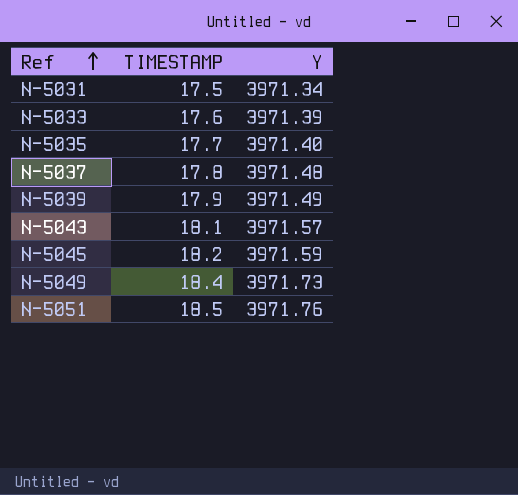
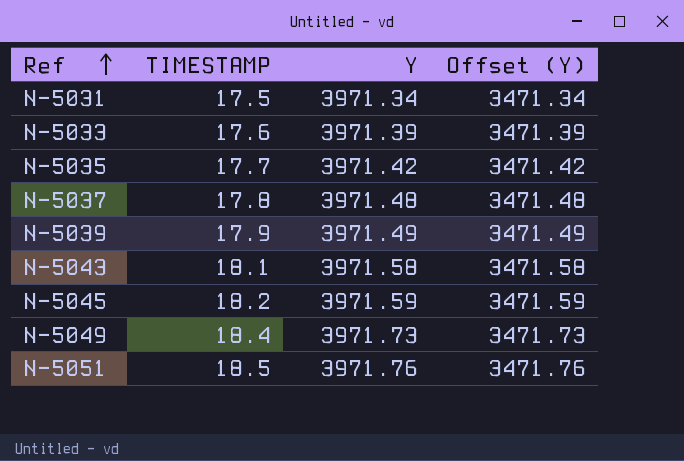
column Offset (Y) | formula: none -> [Y] - 500
N-5035 | Y: 3971.40 -> 3971.42
N-5043 | Y: 3971.57 -> 3971.58

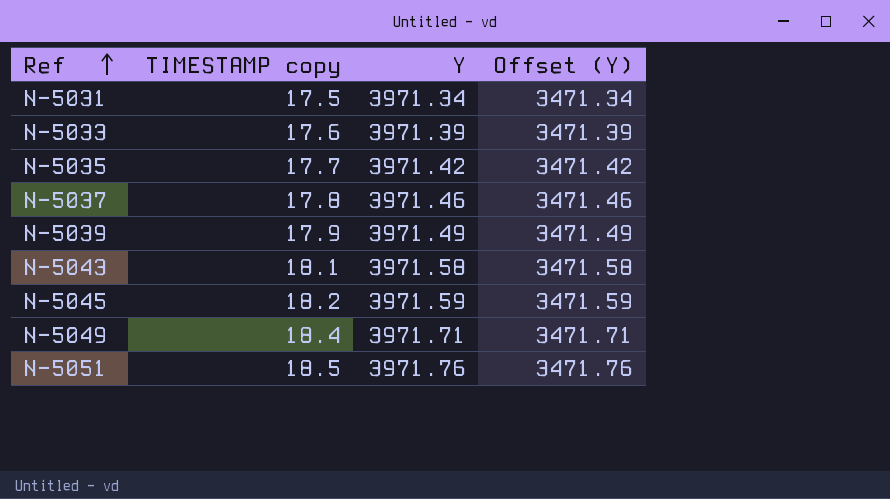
column name: TIMESTAMP -> TIMESTAMP copy
N-5037 | Y: 3971.48 -> 3971.46
N-5037 | Offset (Y): 3471.48 -> 3471.46
N-5049 | Y: 3971.73 -> 3971.71
N-5049 | Offset (Y): 3471.73 -> 3471.71

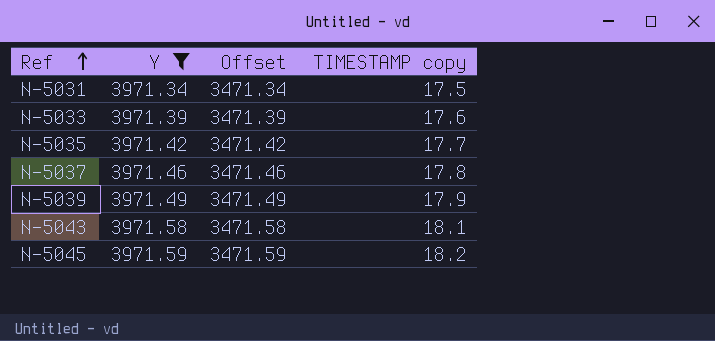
filter: none -> Y <= 3971.59
column name: Offset (Y) -> Offset
column TIMESTAMP copy | position: 2 -> 4

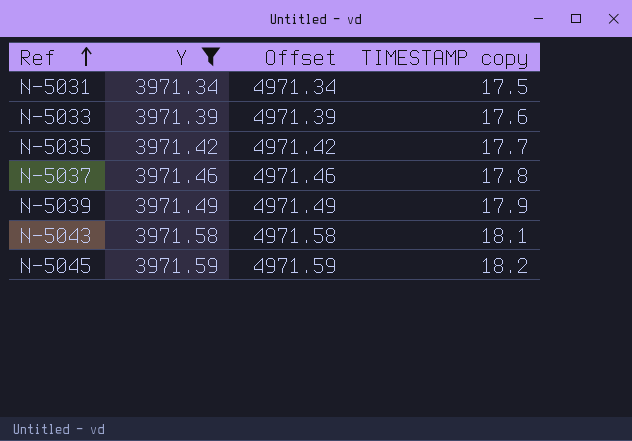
column Offset | formula: [Y] - 500 -> [Y] + 1000

